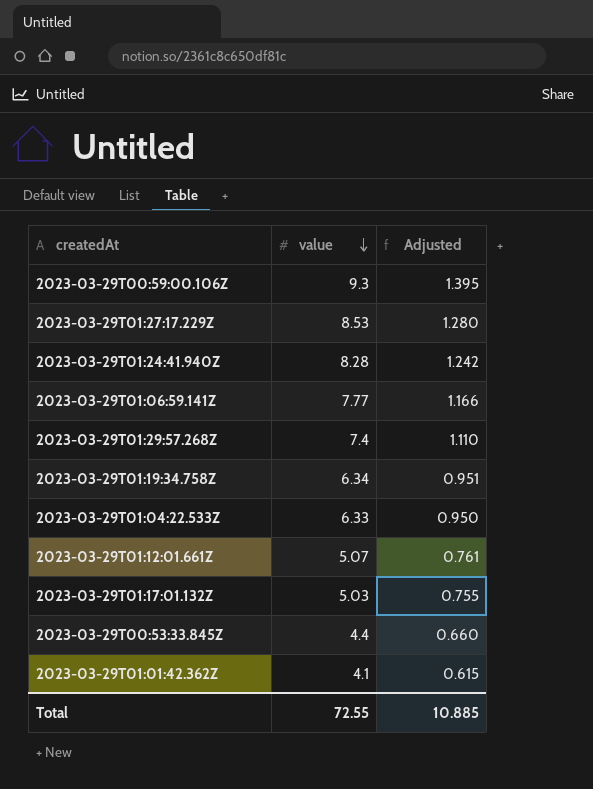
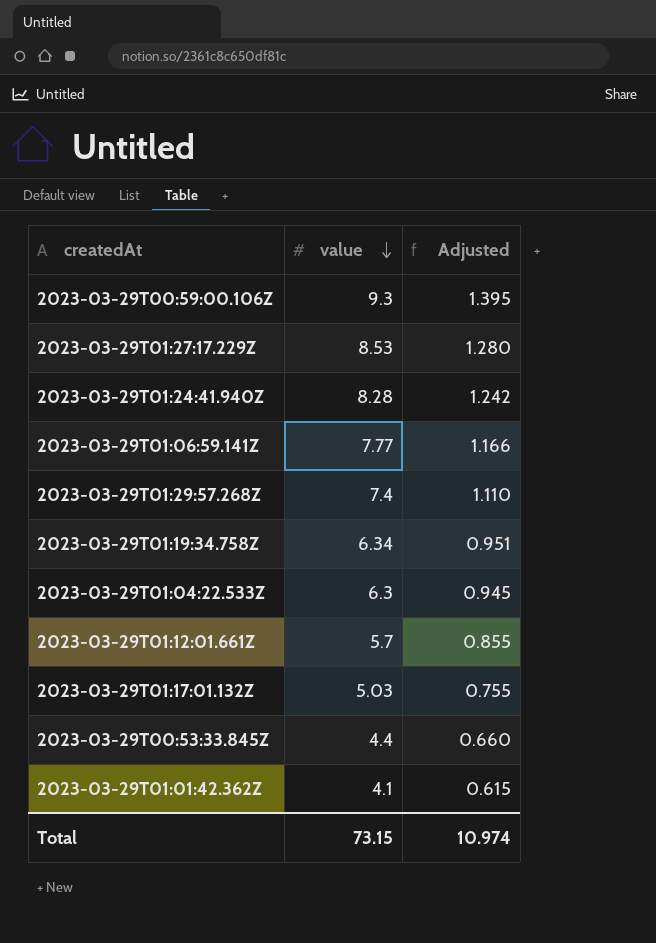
2023-03-29T01:04:22.533Z | value: 6.33 -> 6.3
2023-03-29T01:04:22.533Z | Adjusted: 0.950 -> 0.945
2023-03-29T01:12:01.661Z | value: 5.07 -> 5.7
2023-03-29T01:12:01.661Z | Adjusted: 0.761 -> 0.855
Total | value: 72.55 -> 73.15
Total | Adjusted: 10.885 -> 10.974

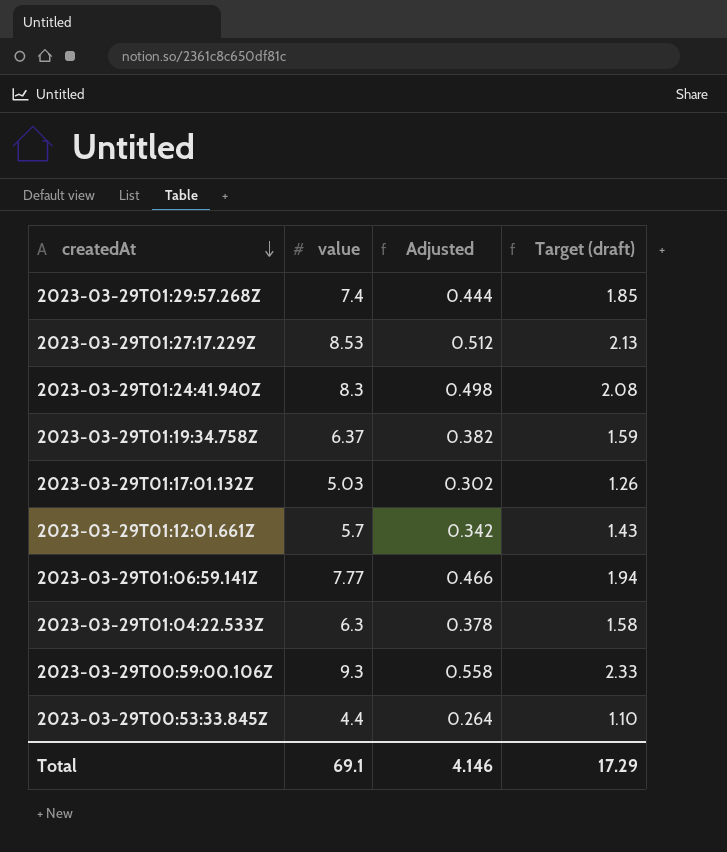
row order: value descending -> createdAt descending
column Adjusted | formula: [value] * 0.15 -> [value] * 0.06
column Target (draft) | formula: none -> [value] * 0.25
row 2023-03-29T01:01:42.362Z: 4.1 | 0.615 -> none
2023-03-29T01:24:41.940Z | value: 8.28 -> 8.3
2023-03-29T01:19:34.758Z | value: 6.34 -> 6.37
Total | value: 73.15 -> 69.1
Total | Adjusted: 10.974 -> 4.146

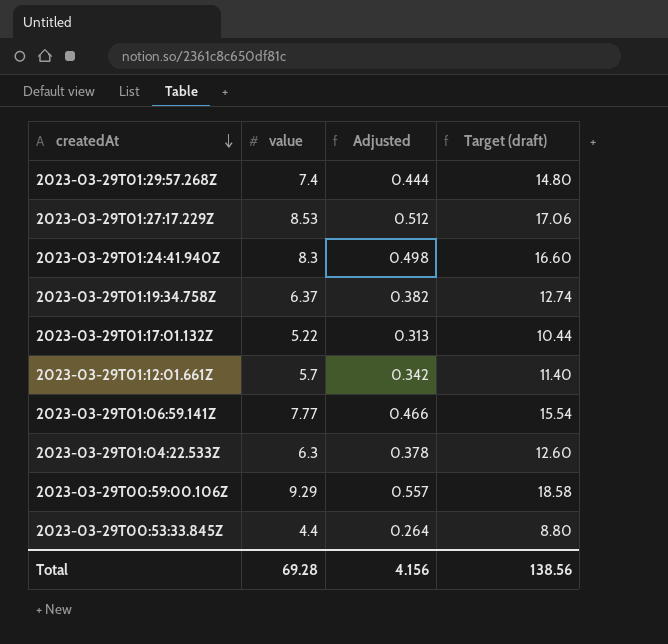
column Target (draft) | formula: [value] * 0.25 -> [value] * 2
2023-03-29T01:17:01.132Z | value: 5.03 -> 5.22
2023-03-29T01:17:01.132Z | Adjusted: 0.302 -> 0.313
2023-03-29T00:59:00.106Z | value: 9.3 -> 9.29
2023-03-29T00:59:00.106Z | Adjusted: 0.558 -> 0.557
Total | value: 69.1 -> 69.28
Total | Adjusted: 4.146 -> 4.156
Total | Target (draft): 17.29 -> 138.56

